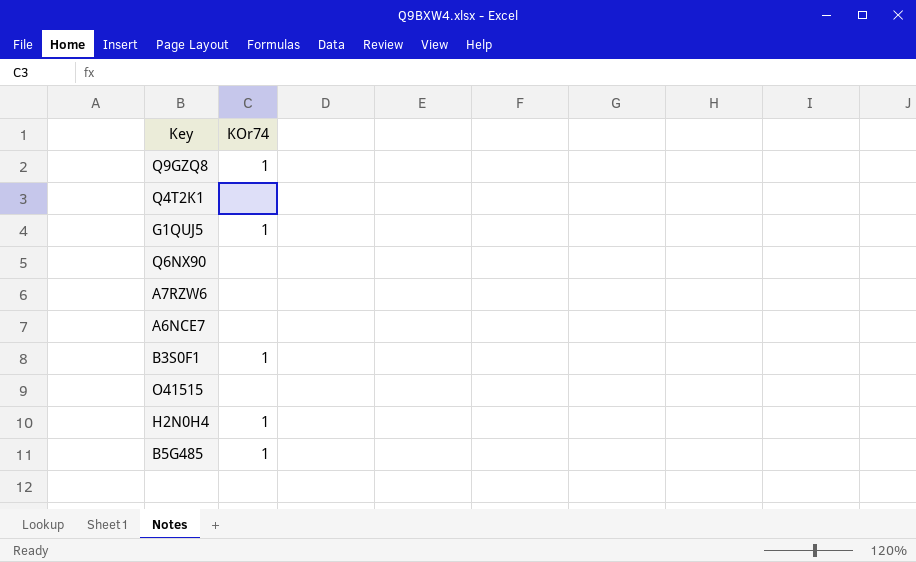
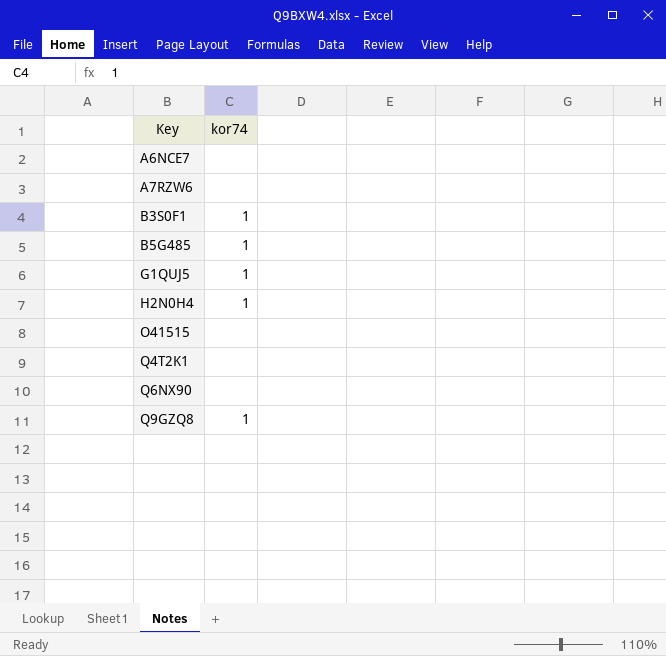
row order: none -> Key ascending
column name: KOr74 -> kor74

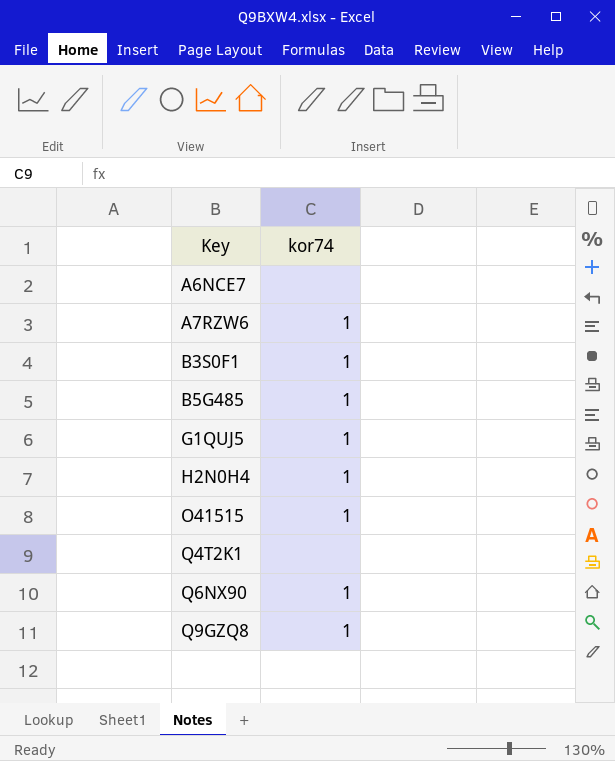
A7RZW6 | kor74: none -> 1
O41515 | kor74: none -> 1
Q6NX90 | kor74: none -> 1

